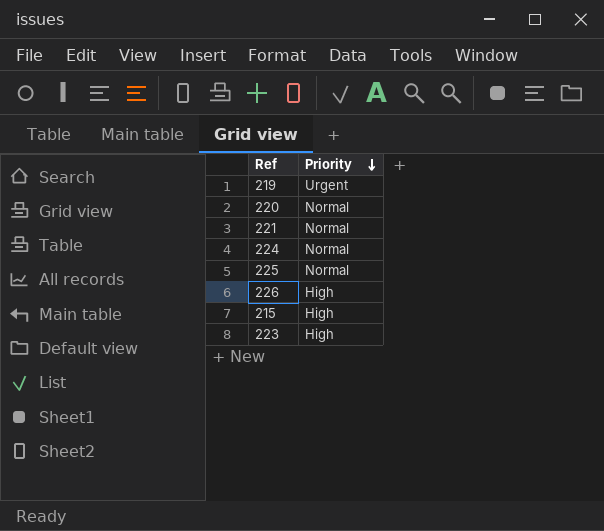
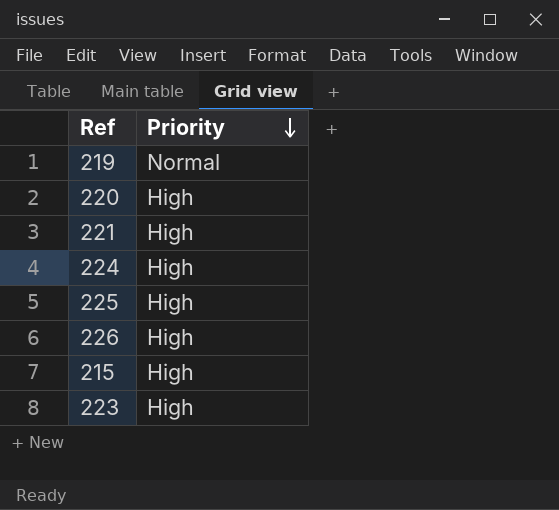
219 | Priority: Urgent -> Normal
220 | Priority: Normal -> High
221 | Priority: Normal -> High
224 | Priority: Normal -> High
225 | Priority: Normal -> High

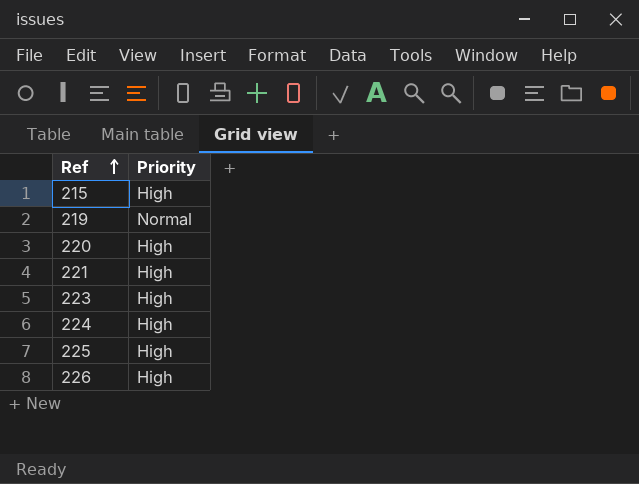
row order: Priority descending -> Ref ascending

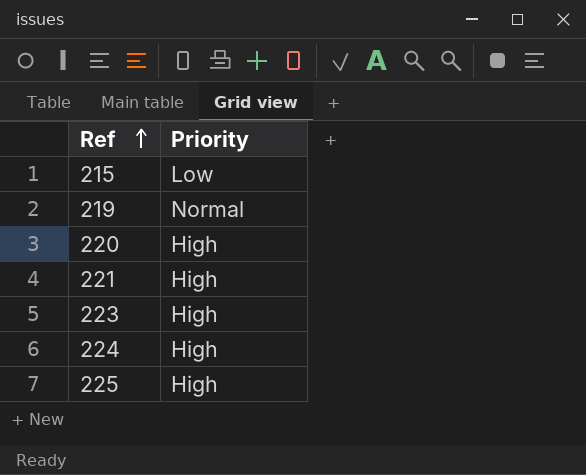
row 226: High -> none
215 | Priority: High -> Low

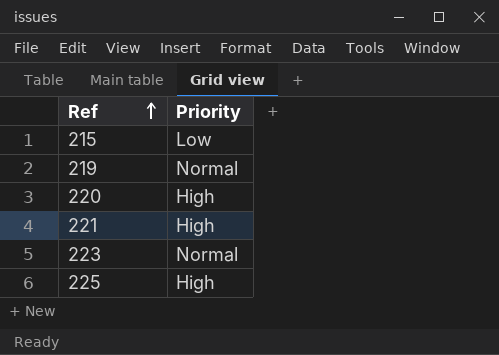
row 224: High -> none
223 | Priority: High -> Normal

